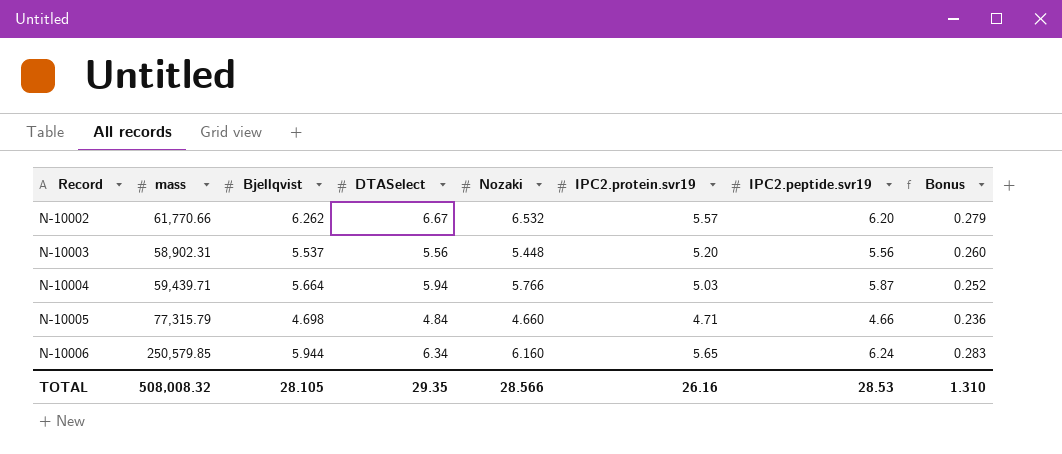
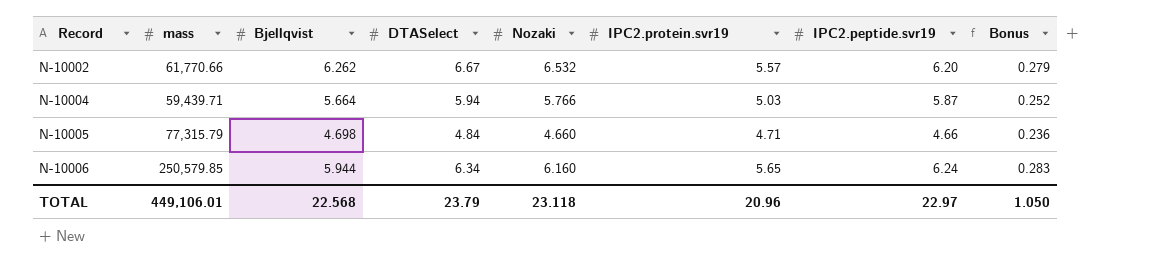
row N-10003: 58,902.31 | 5.537 | 5.56 | 5.448 | 5.20 | 5.56 | 0.260 -> none
TOTAL | mass: 508,008.32 -> 449,106.01
TOTAL | Bjellqvist: 28.105 -> 22.568
TOTAL | DTASelect: 29.35 -> 23.79
TOTAL | Nozaki: 28.566 -> 23.118
TOTAL | IPC2.protein.svr19: 26.16 -> 20.96
TOTAL | IPC2.peptide.svr19: 28.53 -> 22.97
TOTAL | Bonus: 1.310 -> 1.050

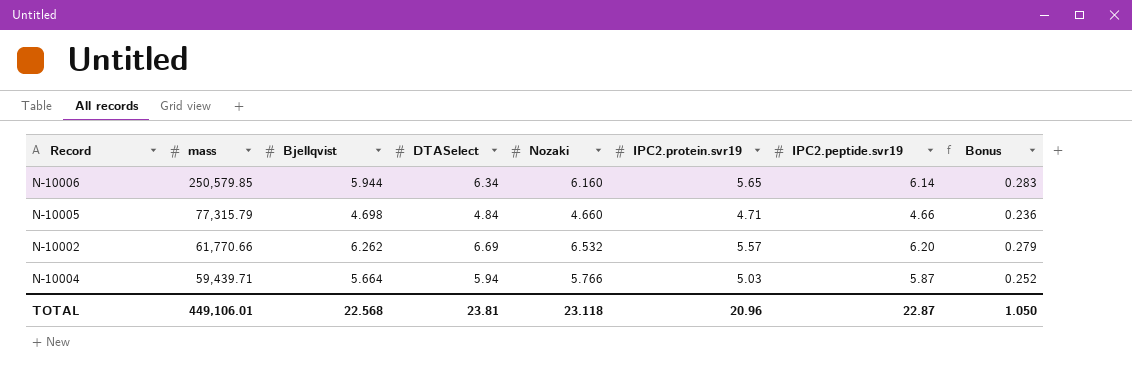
row order: Record ascending -> mass descending
N-10006 | IPC2.peptide.svr19: 6.24 -> 6.14
N-10002 | DTASelect: 6.67 -> 6.69
TOTAL | DTASelect: 23.79 -> 23.81
TOTAL | IPC2.peptide.svr19: 22.97 -> 22.87

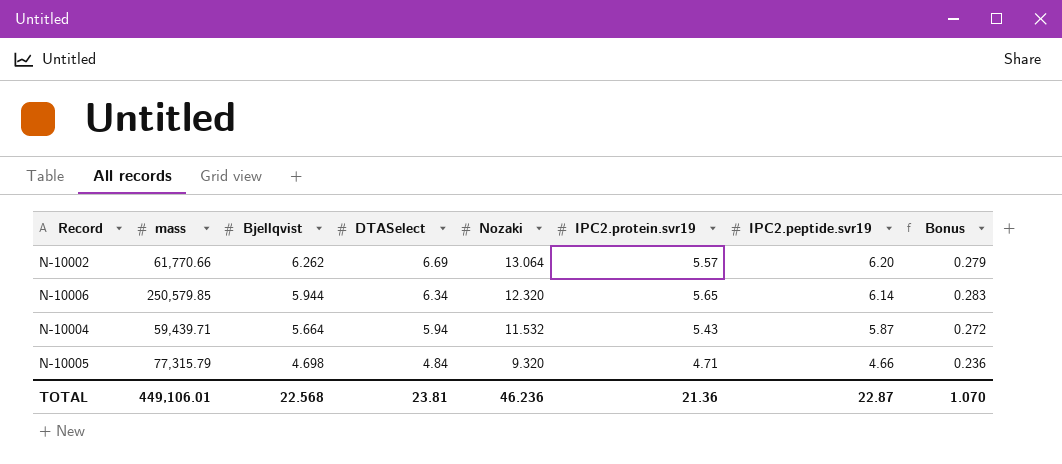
row order: mass descending -> Bjellqvist descending
N-10002 | Nozaki: 6.532 -> 13.064
N-10006 | Nozaki: 6.160 -> 12.320
N-10004 | Nozaki: 5.766 -> 11.532
N-10004 | IPC2.protein.svr19: 5.03 -> 5.43
N-10004 | Bonus: 0.252 -> 0.272
N-10005 | Nozaki: 4.660 -> 9.320
TOTAL | Nozaki: 23.118 -> 46.236
TOTAL | IPC2.protein.svr19: 20.96 -> 21.36
TOTAL | Bonus: 1.050 -> 1.070

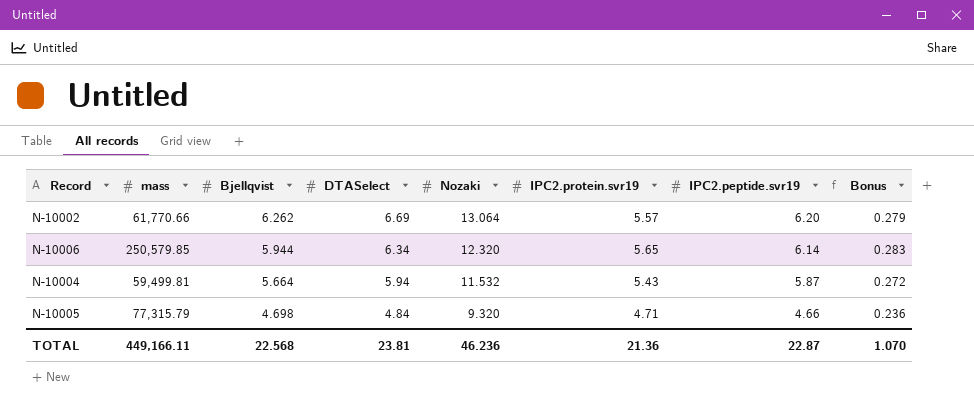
N-10004 | mass: 59,439.71 -> 59,499.81
TOTAL | mass: 449,106.01 -> 449,166.11

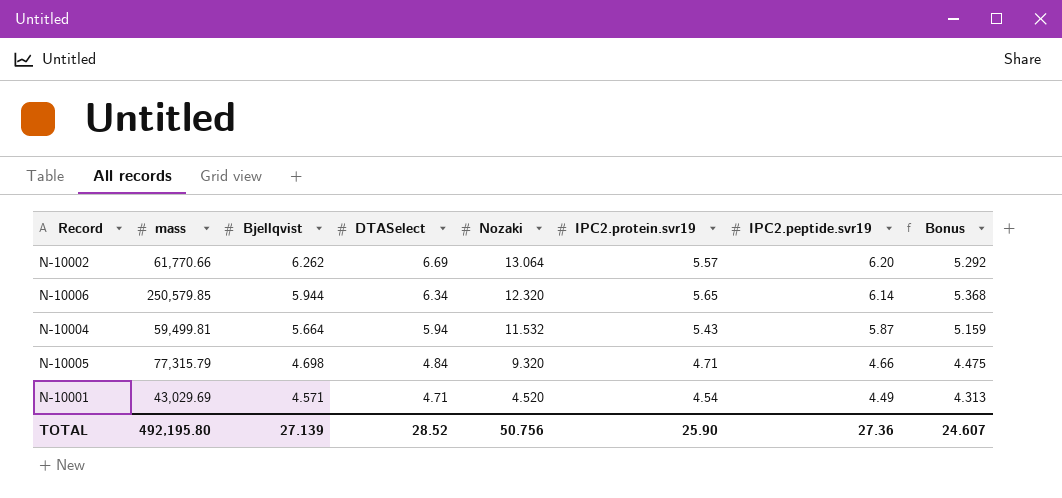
column Bonus | formula: [IPC2.protein.svr19] * 0.05 -> [IPC2.protein.svr19] * 0.95
row N-10001: none -> 43,029.69 | 4.571 | 4.71 | 4.520 | 4.54 | 4.49 | 4.313
TOTAL | mass: 449,166.11 -> 492,195.80
TOTAL | Bjellqvist: 22.568 -> 27.139
TOTAL | DTASelect: 23.81 -> 28.52
TOTAL | Nozaki: 46.236 -> 50.756
TOTAL | IPC2.protein.svr19: 21.36 -> 25.90
TOTAL | IPC2.peptide.svr19: 22.87 -> 27.36
TOTAL | Bonus: 1.070 -> 24.607

